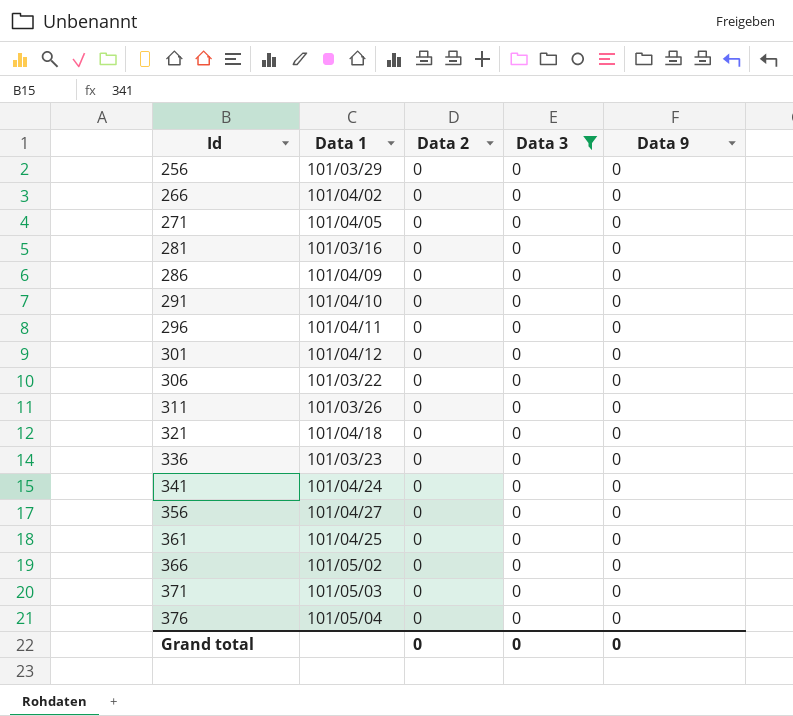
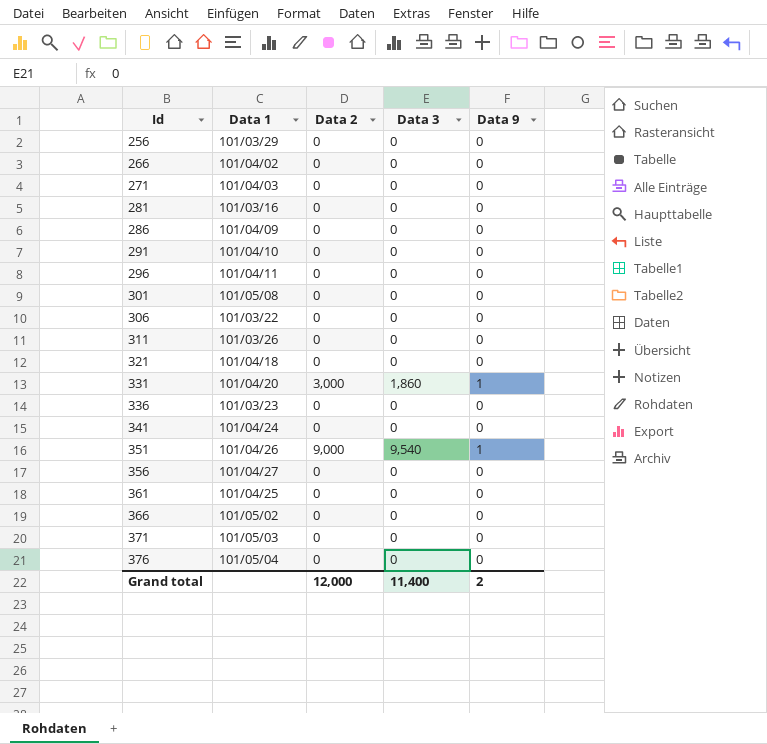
filter: Data 3 = 0 -> none
271 | Data 1: 101/04/05 -> 101/04/03
301 | Data 1: 101/04/12 -> 101/05/08
Grand total | Data 2: 0 -> 12,000
Grand total | Data 3: 0 -> 11,400
Grand total | Data 9: 0 -> 2

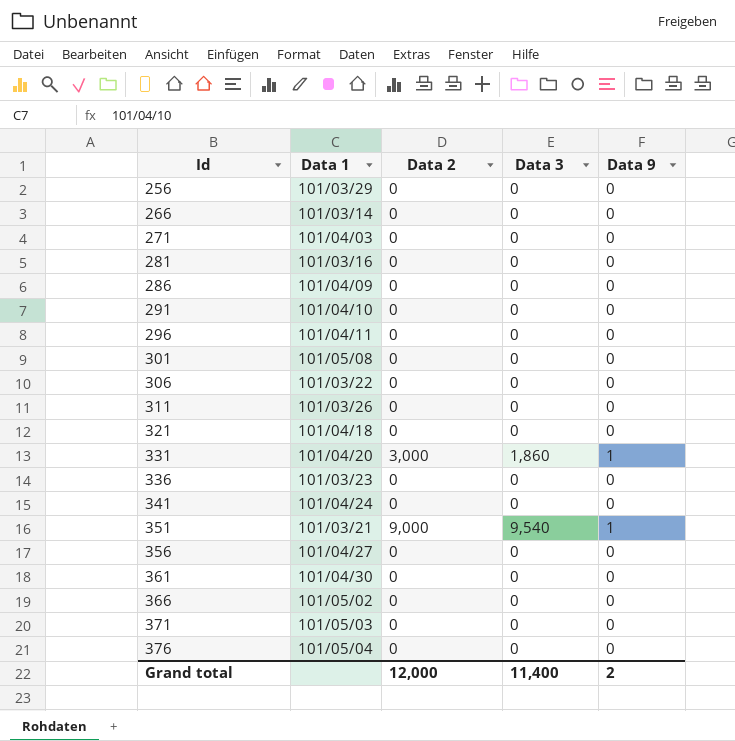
266 | Data 1: 101/04/02 -> 101/03/14
351 | Data 1: 101/04/26 -> 101/03/21
361 | Data 1: 101/04/25 -> 101/04/30

